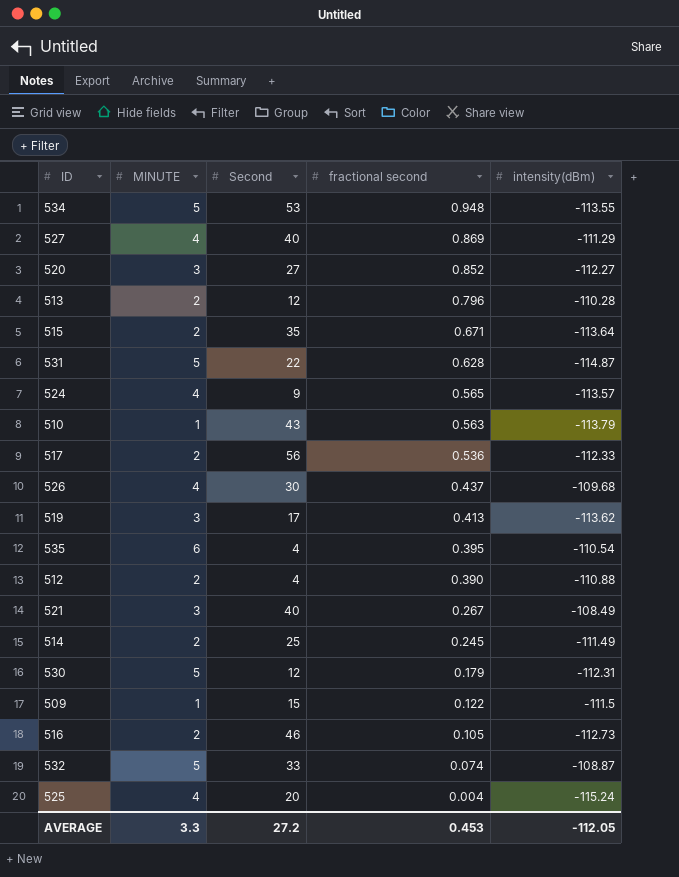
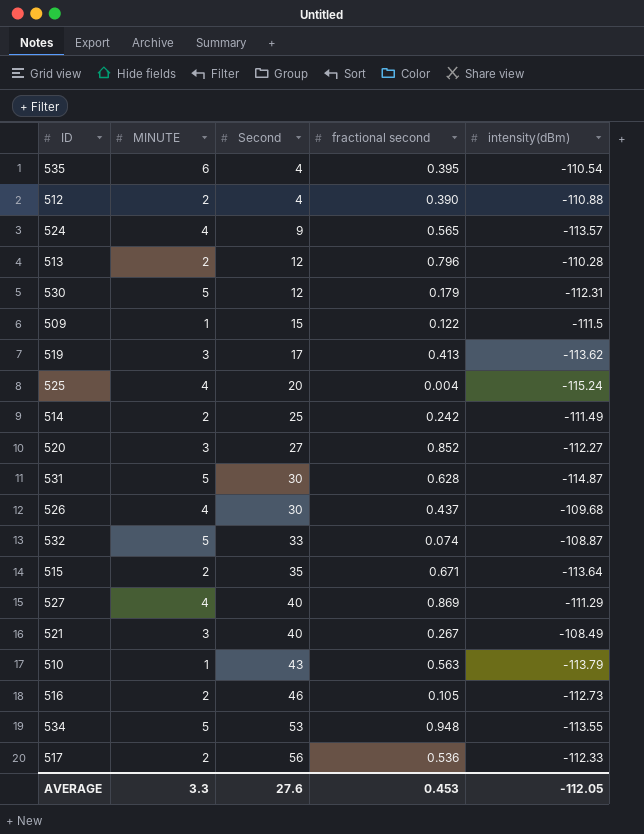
row order: fractional second descending -> Second ascending
514 | fractional second: 0.245 -> 0.242
531 | Second: 22 -> 30
AVERAGE | Second: 27.2 -> 27.6

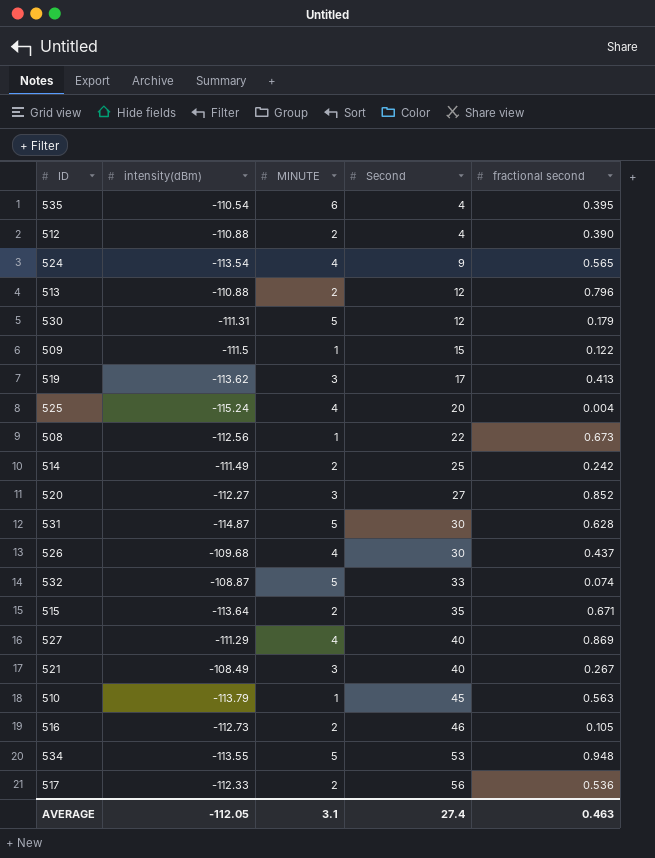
column intensity(dBm) | position: 5 -> 2
524 | intensity(dBm): -113.57 -> -113.54
513 | intensity(dBm): -110.28 -> -110.88
530 | intensity(dBm): -112.31 -> -111.31
row 508: none -> -112.56 | 1 | 22 | 0.673
510 | Second: 43 -> 45
AVERAGE | MINUTE: 3.3 -> 3.1
AVERAGE | Second: 27.6 -> 27.4
AVERAGE | fractional second: 0.453 -> 0.463

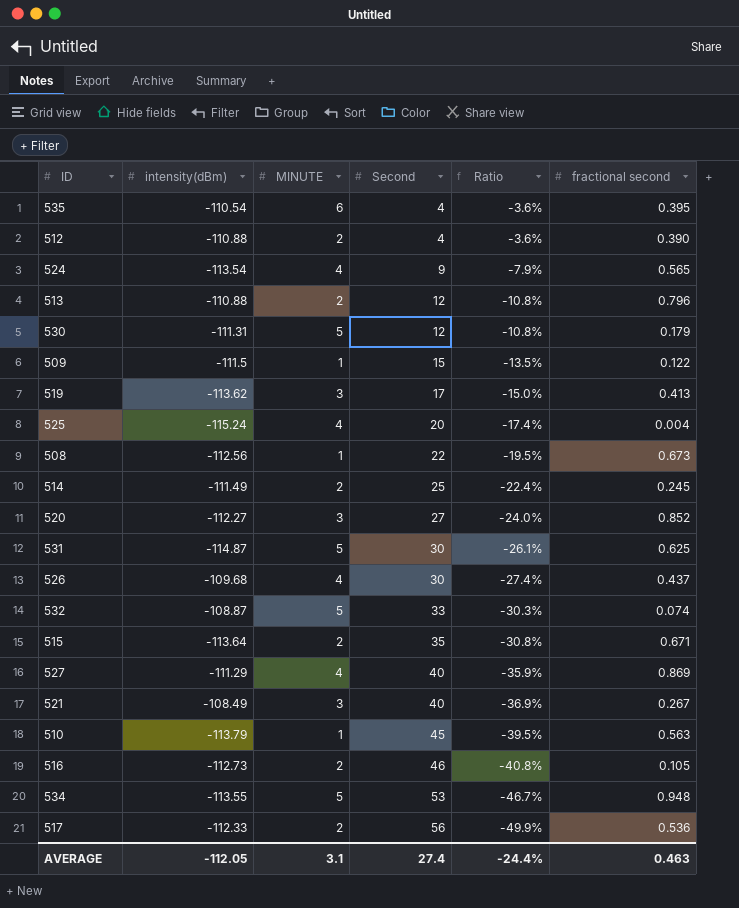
column Ratio | formula: none -> [Second] / [intensity(dBm)]
514 | fractional second: 0.242 -> 0.245
531 | fractional second: 0.628 -> 0.625

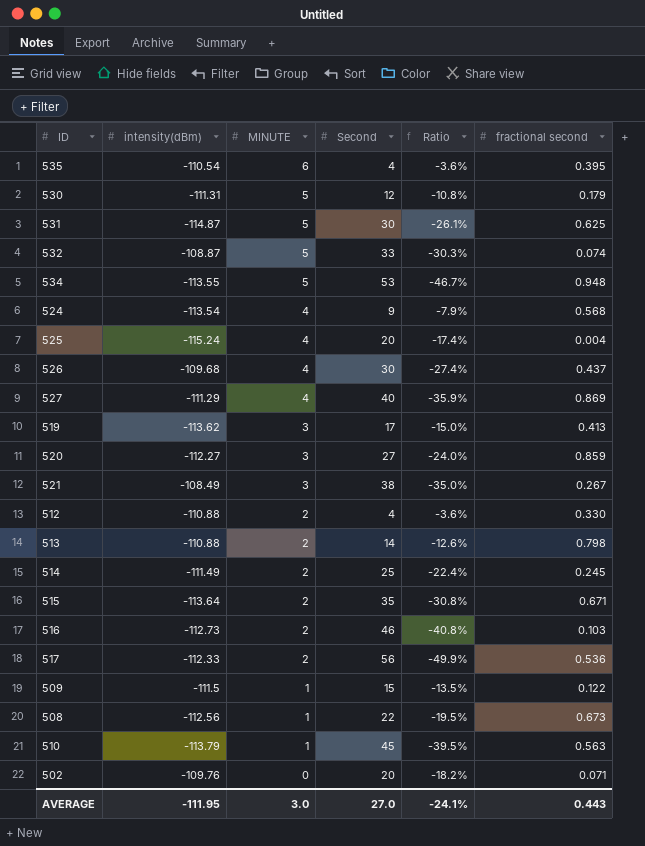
row order: Second ascending -> MINUTE descending
524 | fractional second: 0.565 -> 0.568
520 | fractional second: 0.852 -> 0.859
521 | Second: 40 -> 38
521 | Ratio: -36.9% -> -35.0%
512 | fractional second: 0.390 -> 0.330
513 | Second: 12 -> 14
513 | Ratio: -10.8% -> -12.6%
513 | fractional second: 0.796 -> 0.798
516 | fractional second: 0.105 -> 0.103
row 502: none -> -109.76 | 0 | 20 | -18.2% | 0.071
AVERAGE | intensity(dBm): -112.05 -> -111.95
AVERAGE | MINUTE: 3.1 -> 3.0
AVERAGE | Second: 27.4 -> 27.0
AVERAGE | Ratio: -24.4% -> -24.1%
AVERAGE | fractional second: 0.463 -> 0.443

